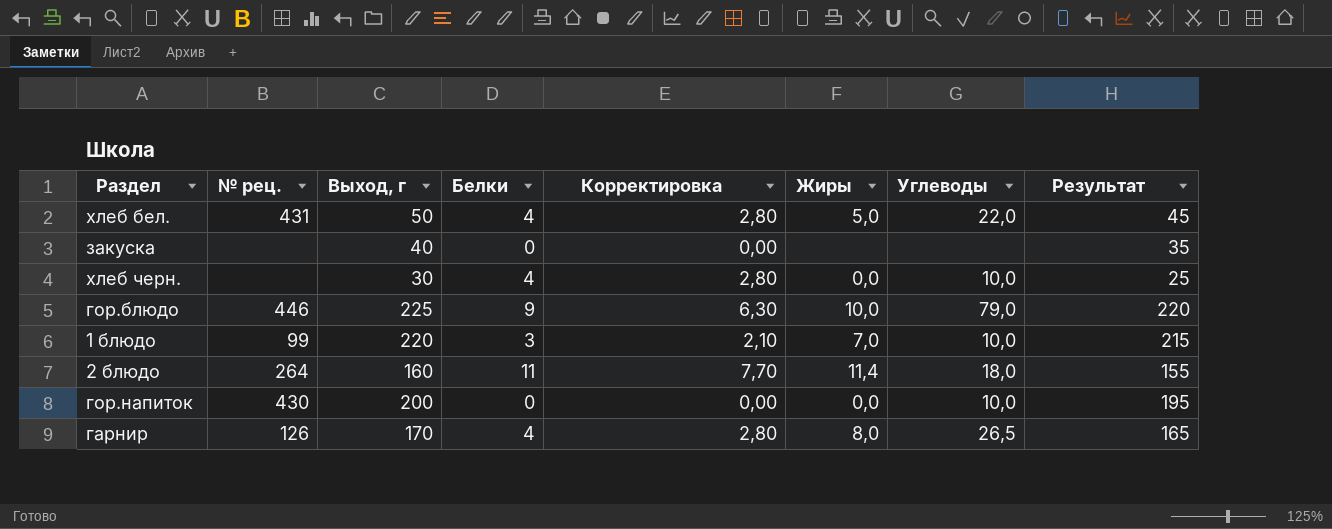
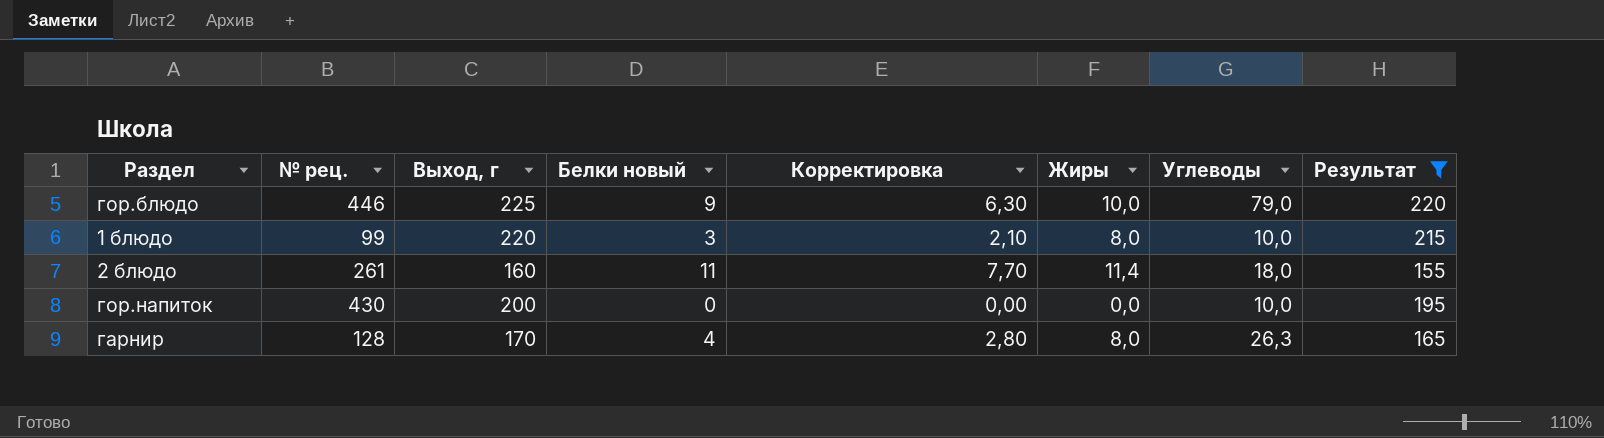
filter: none -> Результат >= 155
column name: Белки -> Белки новый
1 блюдо | Жиры: 7,0 -> 8,0
2 блюдо | № рец.: 264 -> 261
гарнир | № рец.: 126 -> 128
гарнир | Углеводы: 26,5 -> 26,3

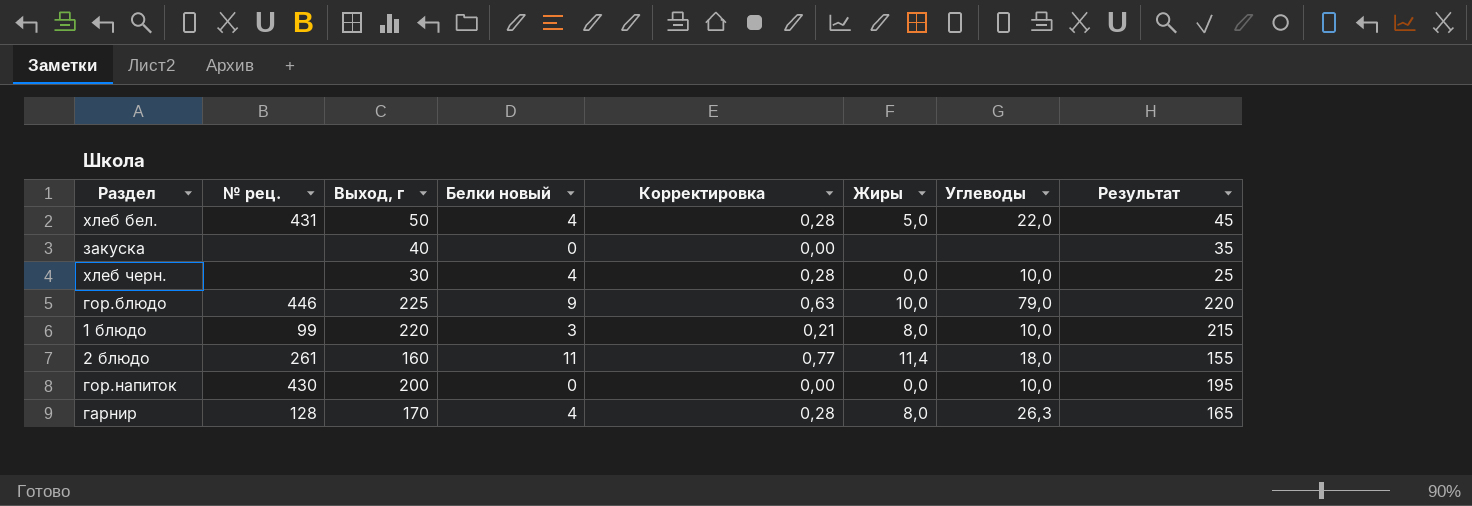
filter: Результат >= 155 -> none
column Корректировка | formula: [Белки новый] * 0,7 -> [Белки новый] * 0,07

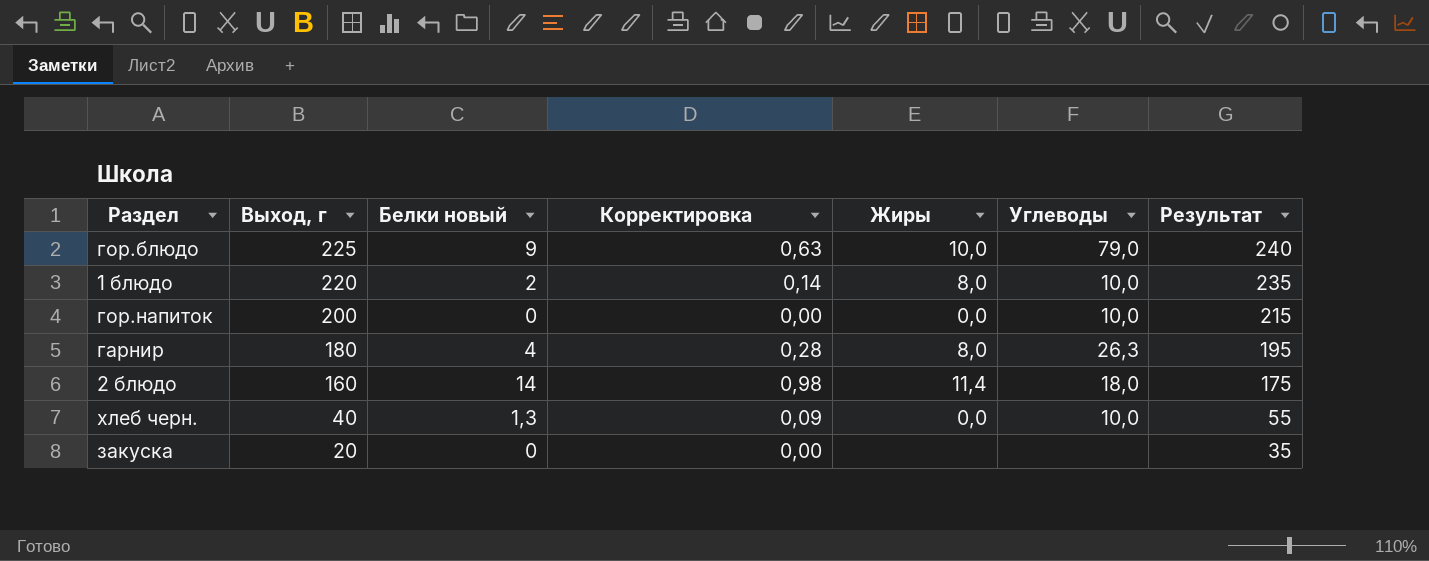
row order: none -> Выход, г descending
column № рец. | position: 2 -> none
column Результат | formula: [Выход, г] - 5 -> [Выход, г] + 15
row хлеб бел.: 431 | 50 | 4 | 0,28 | 5,0 | 22,0 | 45 -> none
1 блюдо | Белки новый: 3 -> 2
1 блюдо | Корректировка: 0,21 -> 0,14
гарнир | Выход, г: 170 -> 180
2 блюдо | Белки новый: 11 -> 14
2 блюдо | Корректировка: 0,77 -> 0,98
хлеб черн. | Выход, г: 30 -> 40
хлеб черн. | Белки новый: 4 -> 1,3
хлеб черн. | Корректировка: 0,28 -> 0,09
закуска | Выход, г: 40 -> 20

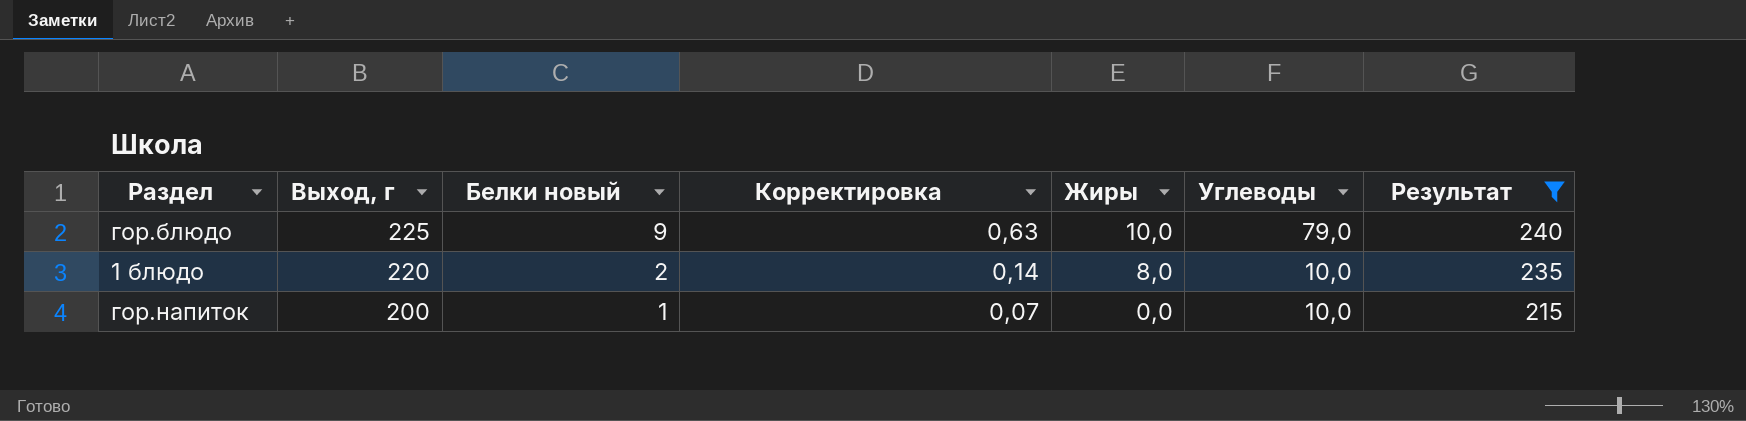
filter: none -> Результат >= 215
гор.напиток | Белки новый: 0 -> 1
гор.напиток | Корректировка: 0,00 -> 0,07

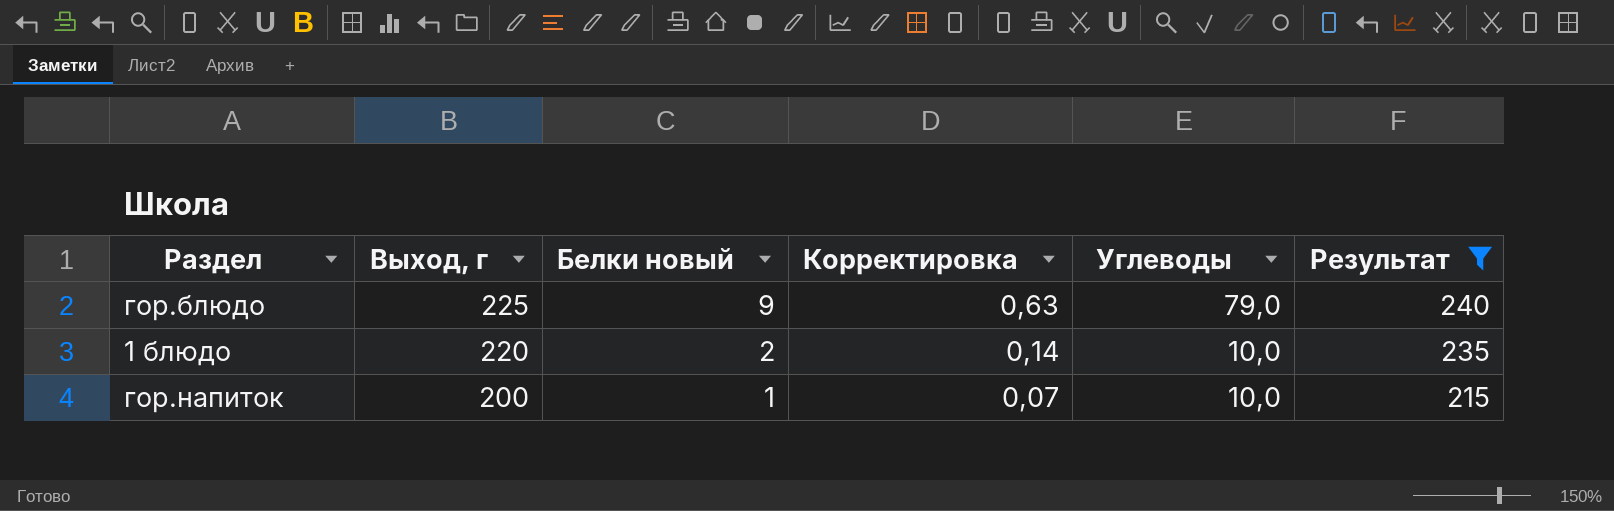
column Жиры | position: 5 -> none

